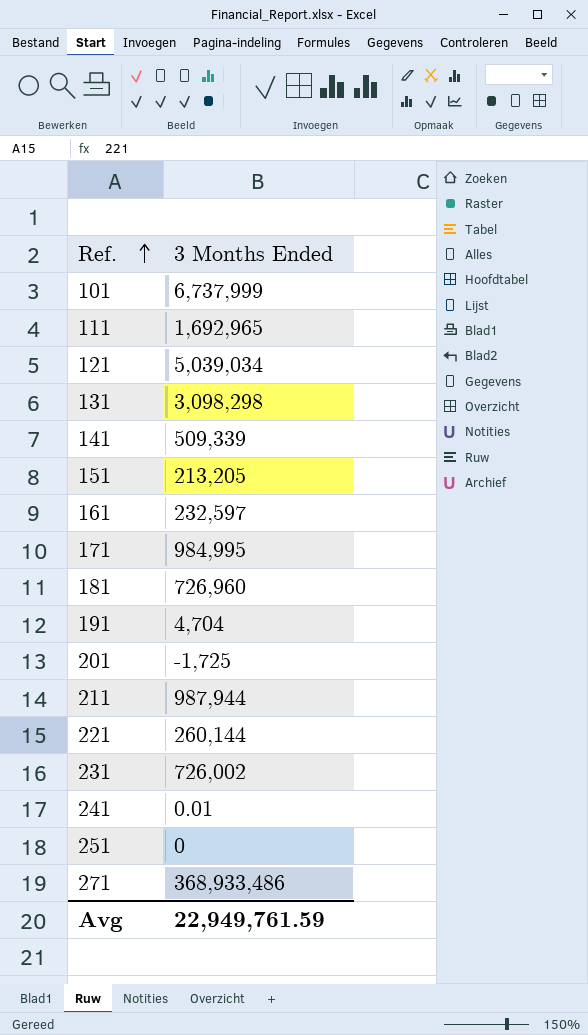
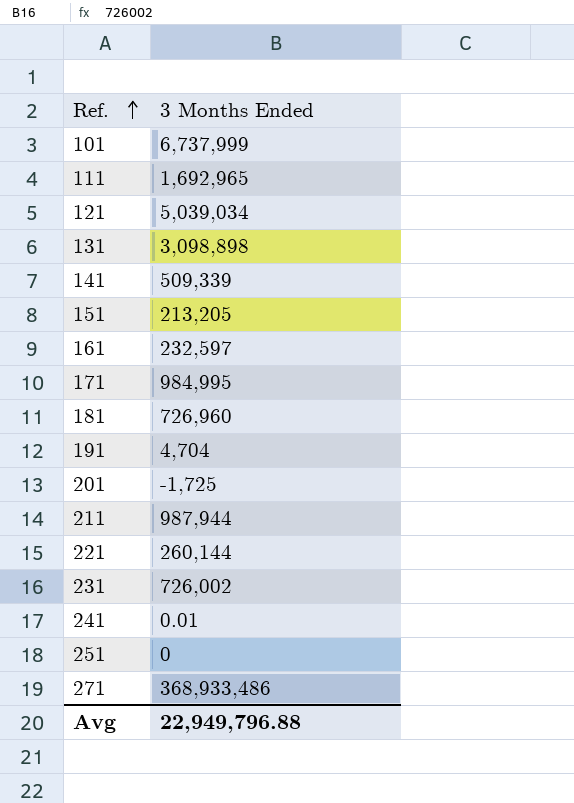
131 | 3 Months Ended: 3,098,298 -> 3,098,898
Avg | 3 Months Ended: 22,949,761.59 -> 22,949,796.88

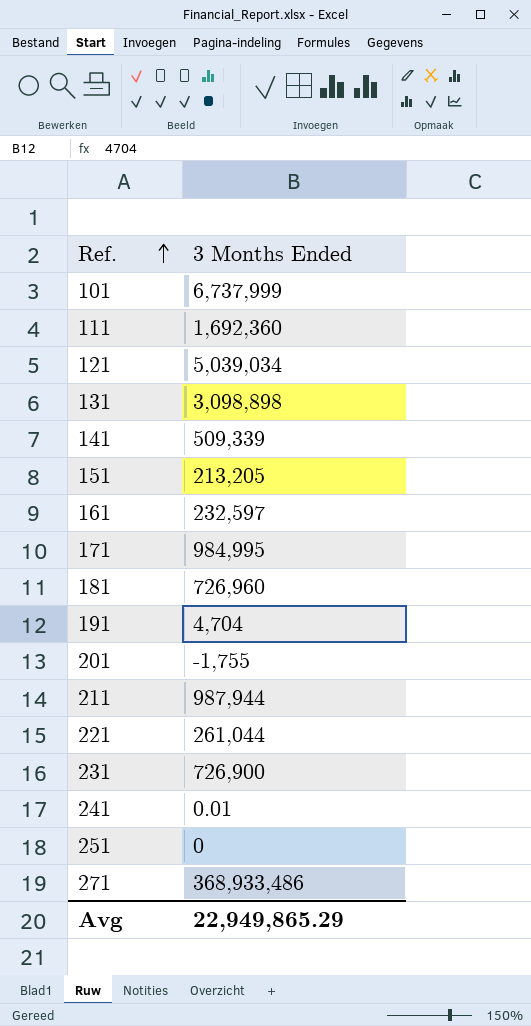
111 | 3 Months Ended: 1,692,965 -> 1,692,360
201 | 3 Months Ended: -1,725 -> -1,755
221 | 3 Months Ended: 260,144 -> 261,044
231 | 3 Months Ended: 726,002 -> 726,900
Avg | 3 Months Ended: 22,949,796.88 -> 22,949,865.29

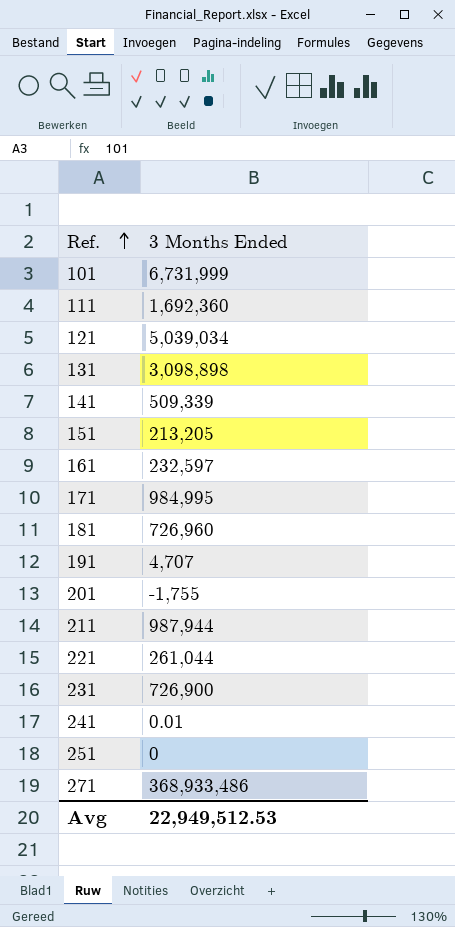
101 | 3 Months Ended: 6,737,999 -> 6,731,999
191 | 3 Months Ended: 4,704 -> 4,707
Avg | 3 Months Ended: 22,949,865.29 -> 22,949,512.53

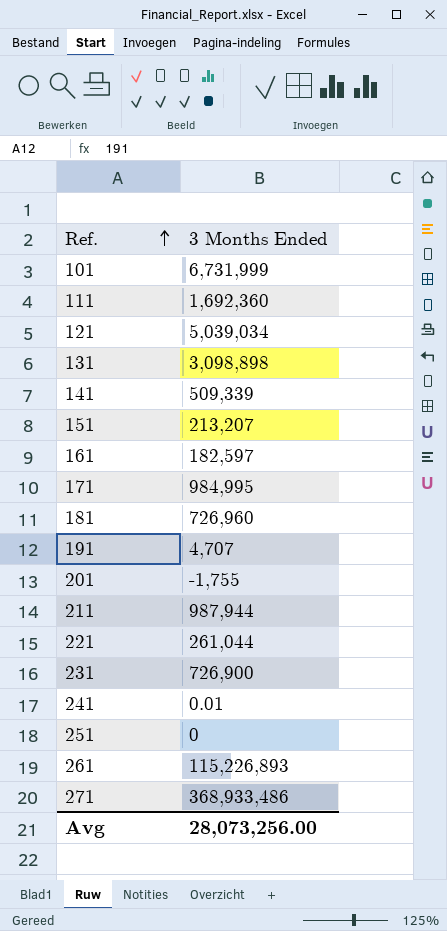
151 | 3 Months Ended: 213,205 -> 213,207
161 | 3 Months Ended: 232,597 -> 182,597
row 261: none -> 115,226,893
Avg | 3 Months Ended: 22,949,512.53 -> 28,073,256.00

